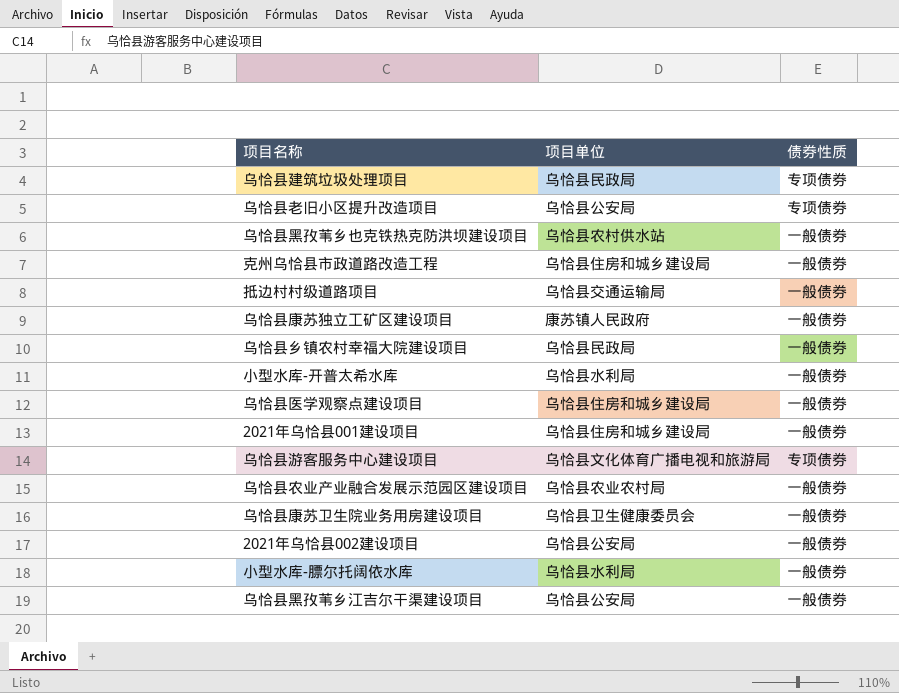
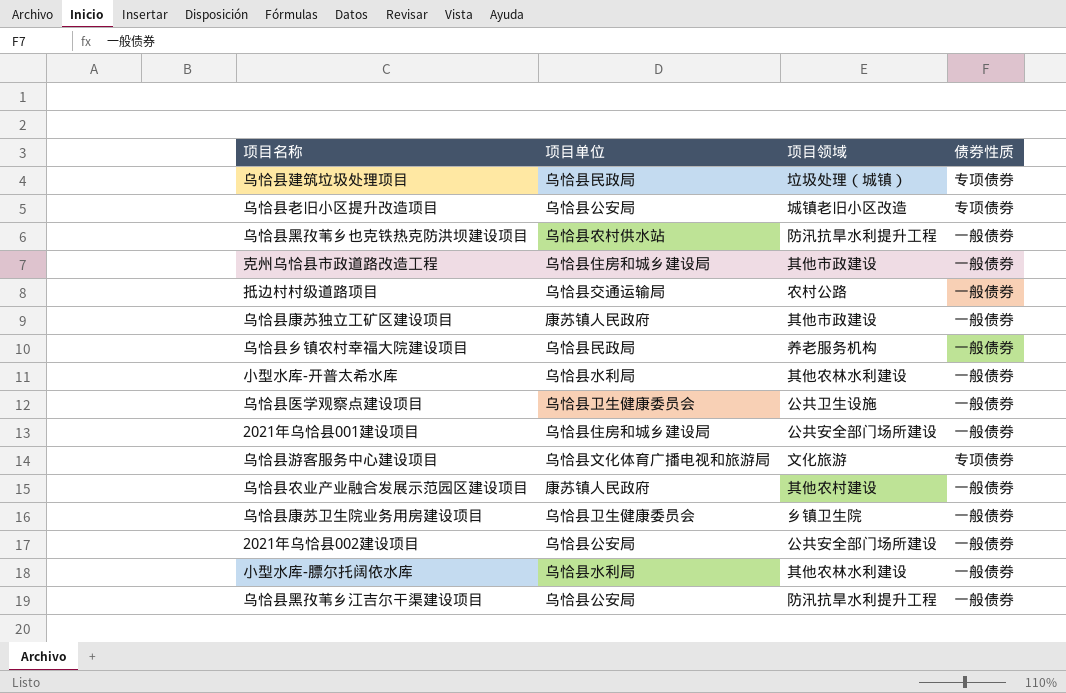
column 项目领域 | position: none -> 3
乌恰县医学观察点建设项目 | 项目单位: 乌恰县住房和城乡建设局 -> 乌恰县卫生健康委员会
乌恰县农业产业融合发展示范园区建设项目 | 项目单位: 乌恰县农业农村局 -> 康苏镇人民政府

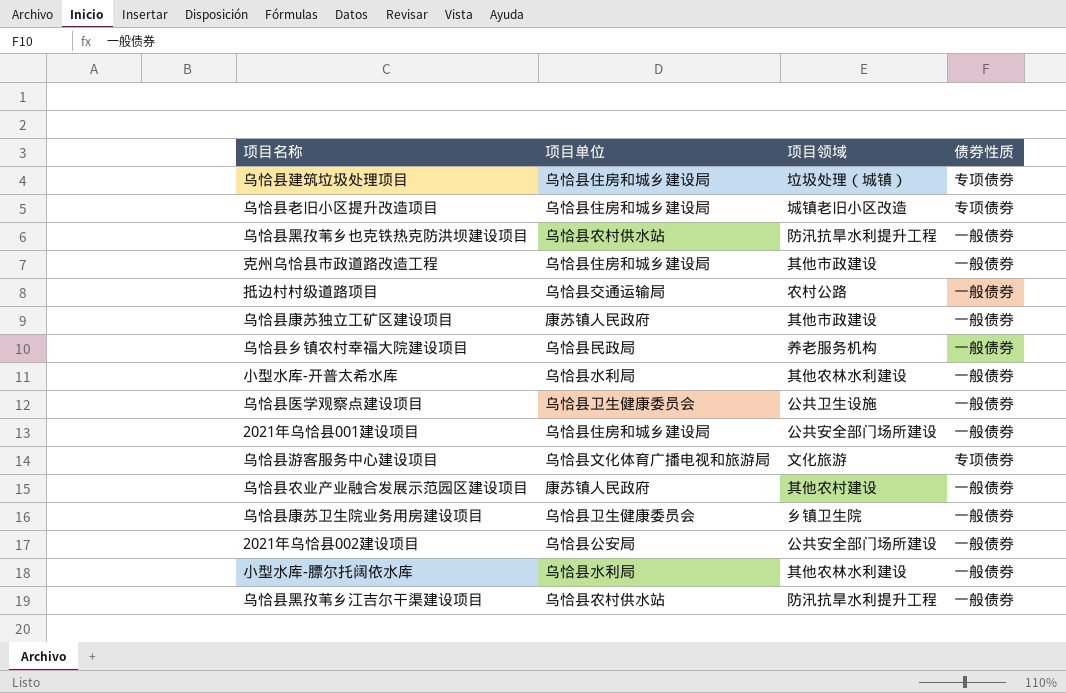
乌恰县建筑垃圾处理项目 | 项目单位: 乌恰县民政局 -> 乌恰县住房和城乡建设局
乌恰县老旧小区提升改造项目 | 项目单位: 乌恰县公安局 -> 乌恰县住房和城乡建设局
乌恰县黑孜苇乡江吉尔干渠建设项目 | 项目单位: 乌恰县公安局 -> 乌恰县农村供水站

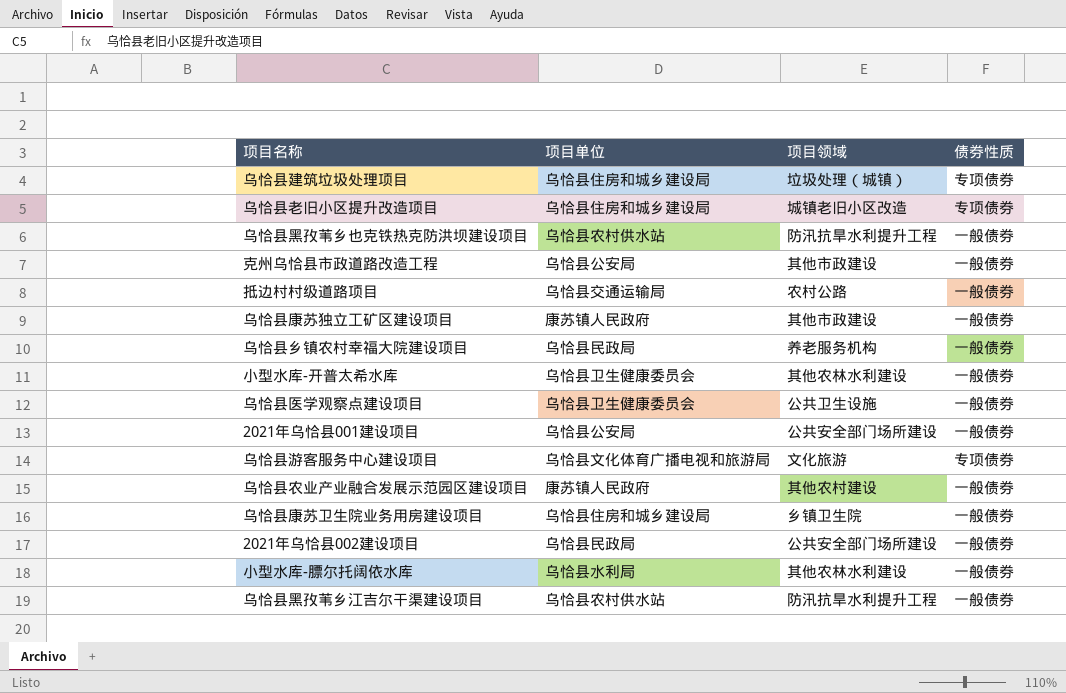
克州乌恰县市政道路改造工程 | 项目单位: 乌恰县住房和城乡建设局 -> 乌恰县公安局
小型水库-开普太希水库 | 项目单位: 乌恰县水利局 -> 乌恰县卫生健康委员会
2021年乌恰县001建设项目 | 项目单位: 乌恰县住房和城乡建设局 -> 乌恰县公安局
乌恰县康苏卫生院业务用房建设项目 | 项目单位: 乌恰县卫生健康委员会 -> 乌恰县住房和城乡建设局
2021年乌恰县002建设项目 | 项目单位: 乌恰县公安局 -> 乌恰县民政局

